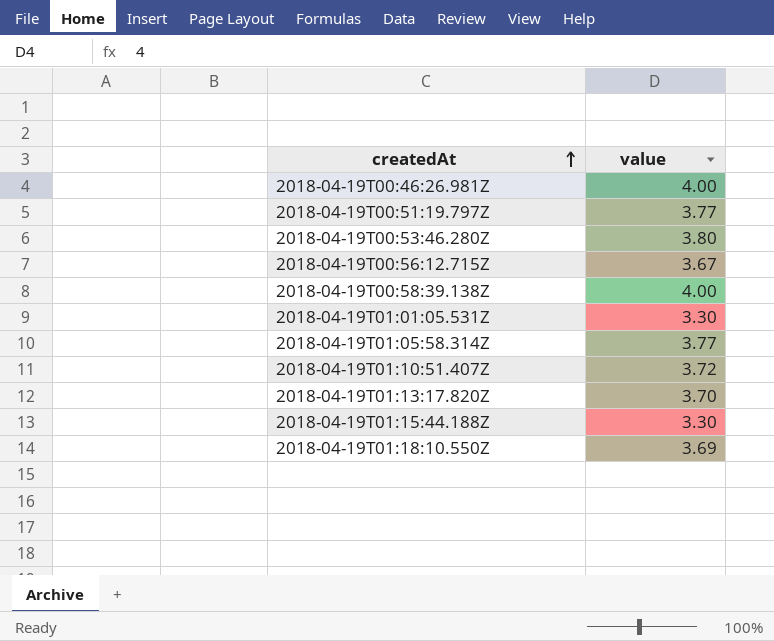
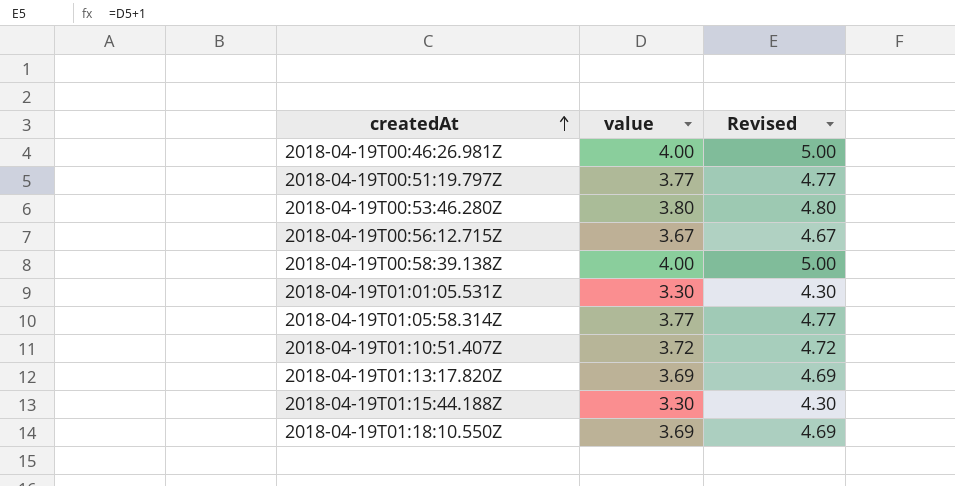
column Revised | formula: none -> [value] + 1
2018-04-19T01:13:17.820Z | value: 3.70 -> 3.69

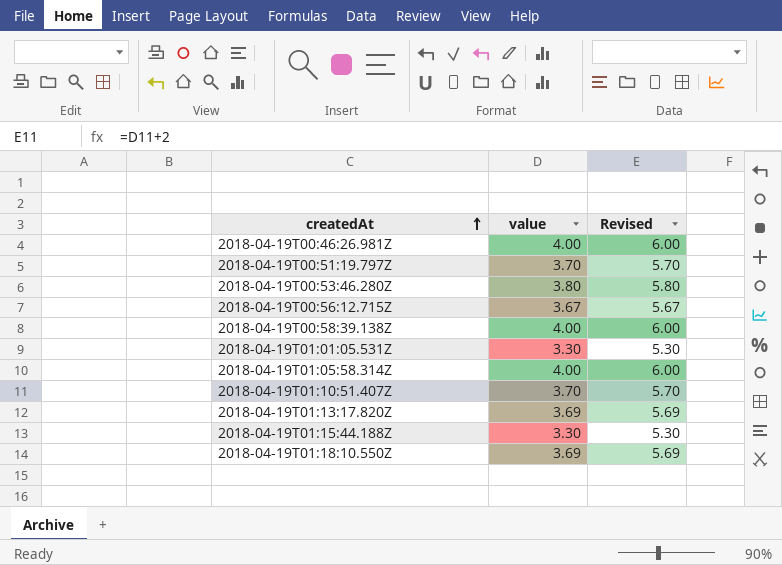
column Revised | formula: [value] + 1 -> [value] + 2
2018-04-19T00:51:19.797Z | value: 3.77 -> 3.70
2018-04-19T01:05:58.314Z | value: 3.77 -> 4.00
2018-04-19T01:10:51.407Z | value: 3.72 -> 3.70

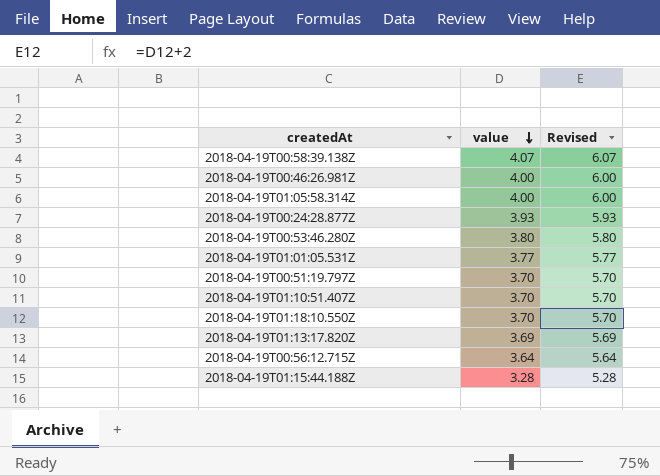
row order: createdAt ascending -> value descending
2018-04-19T00:58:39.138Z | value: 4.00 -> 4.07
2018-04-19T00:58:39.138Z | Revised: 6.00 -> 6.07
row 2018-04-19T00:24:28.877Z: none -> 3.93 | 5.93
2018-04-19T01:01:05.531Z | value: 3.30 -> 3.77
2018-04-19T01:01:05.531Z | Revised: 5.30 -> 5.77
2018-04-19T01:18:10.550Z | value: 3.69 -> 3.70
2018-04-19T01:18:10.550Z | Revised: 5.69 -> 5.70
2018-04-19T00:56:12.715Z | value: 3.67 -> 3.64
2018-04-19T00:56:12.715Z | Revised: 5.67 -> 5.64
2018-04-19T01:15:44.188Z | value: 3.30 -> 3.28
2018-04-19T01:15:44.188Z | Revised: 5.30 -> 5.28

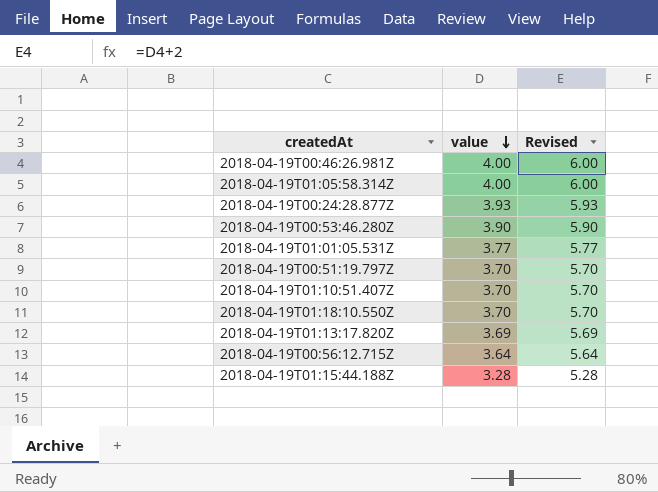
row 2018-04-19T00:58:39.138Z: 4.07 | 6.07 -> none
2018-04-19T00:53:46.280Z | value: 3.80 -> 3.90
2018-04-19T00:53:46.280Z | Revised: 5.80 -> 5.90

